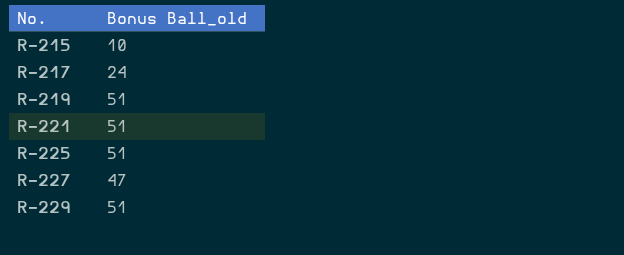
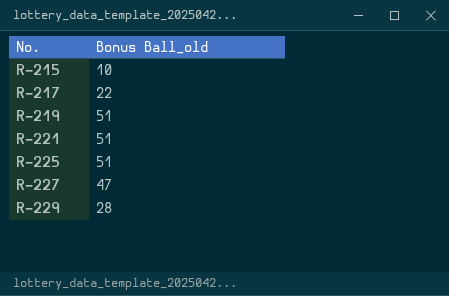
R-217 | Bonus Ball_old: 24 -> 22
R-229 | Bonus Ball_old: 51 -> 28

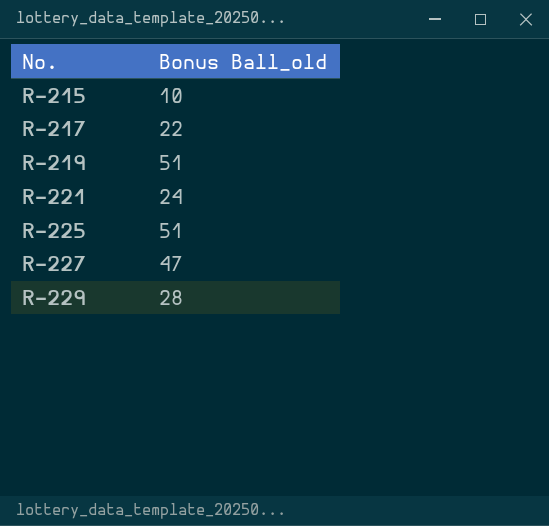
R-221 | Bonus Ball_old: 51 -> 24

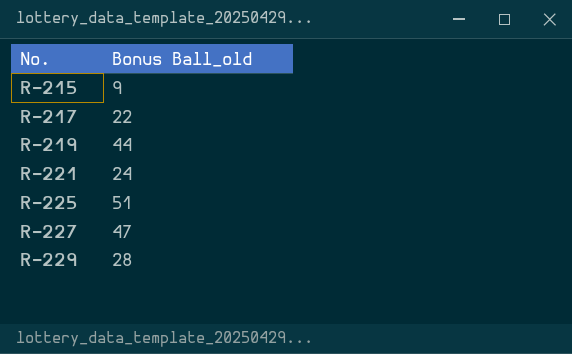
R-215 | Bonus Ball_old: 10 -> 9
R-219 | Bonus Ball_old: 51 -> 44

